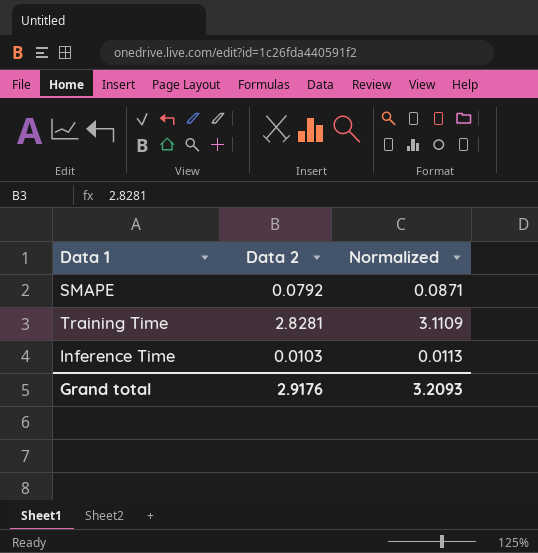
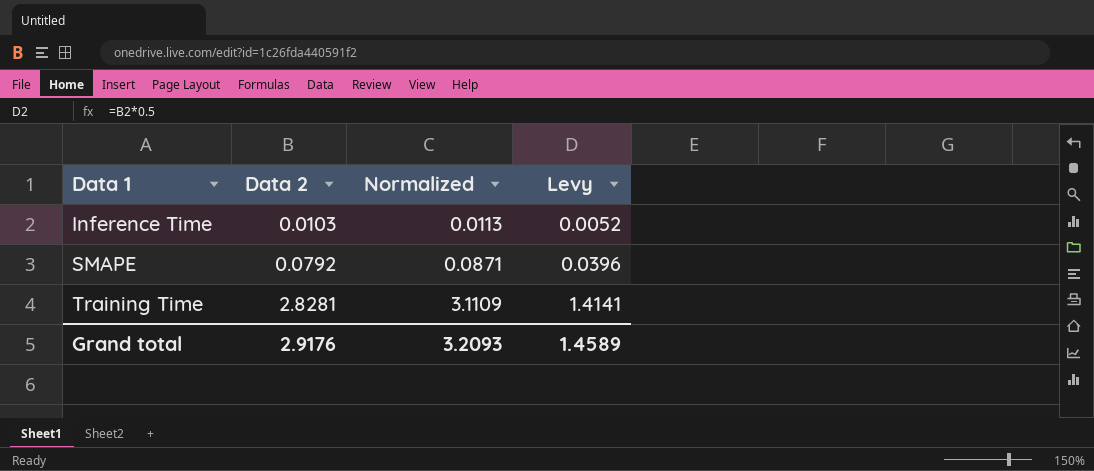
row order: none -> Data 1 ascending
column Levy | formula: none -> [Data 2] * 0.5

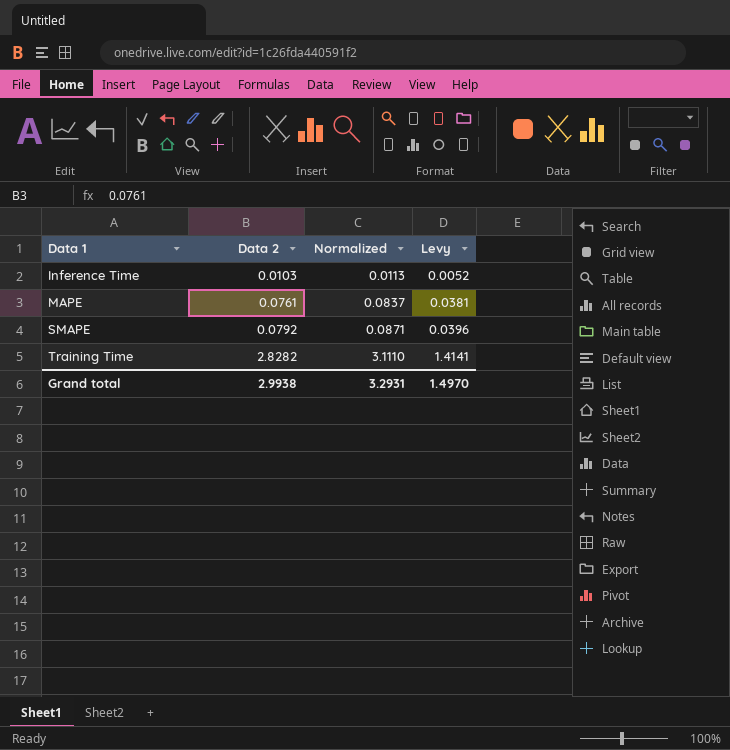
row MAPE: none -> 0.0761 | 0.0837 | 0.0381
Training Time | Data 2: 2.8281 -> 2.8282
Training Time | Normalized: 3.1109 -> 3.1110
Grand total | Data 2: 2.9176 -> 2.9938
Grand total | Normalized: 3.2093 -> 3.2931
Grand total | Levy: 1.4589 -> 1.4970

